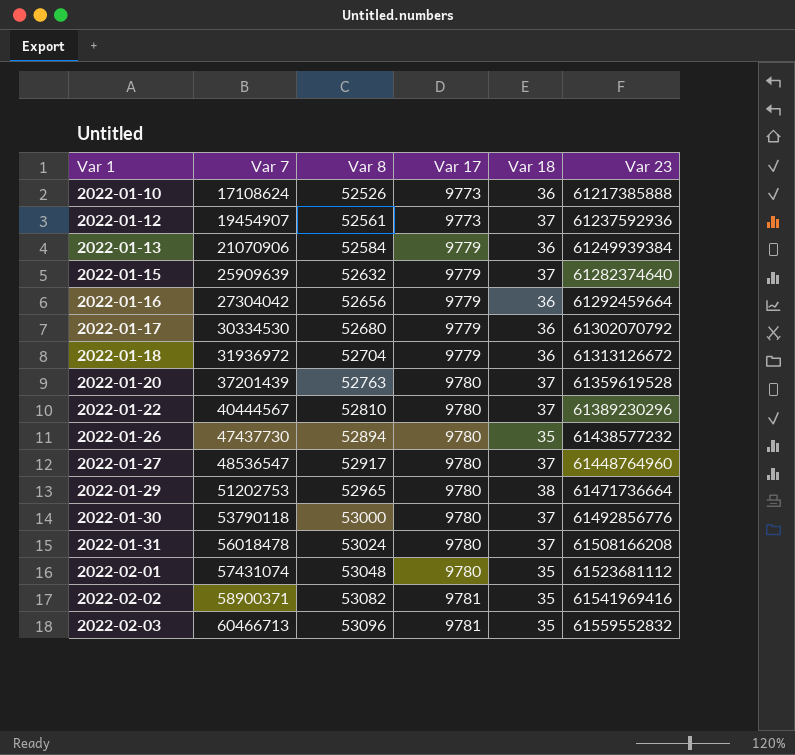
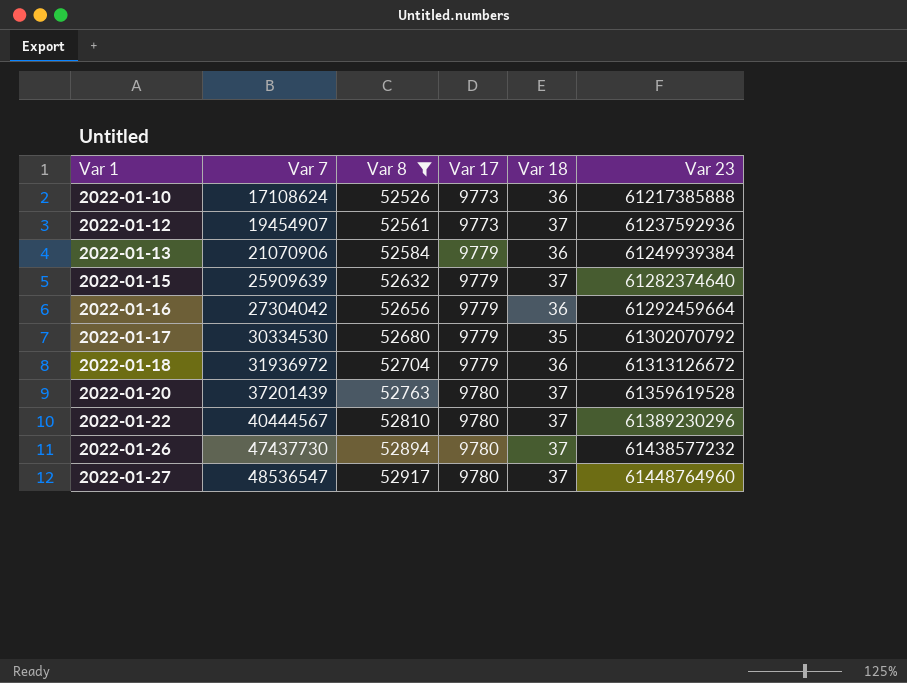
filter: none -> Var 8 <= 52917
2022-01-17 | Var 18: 36 -> 35
2022-01-26 | Var 18: 35 -> 37

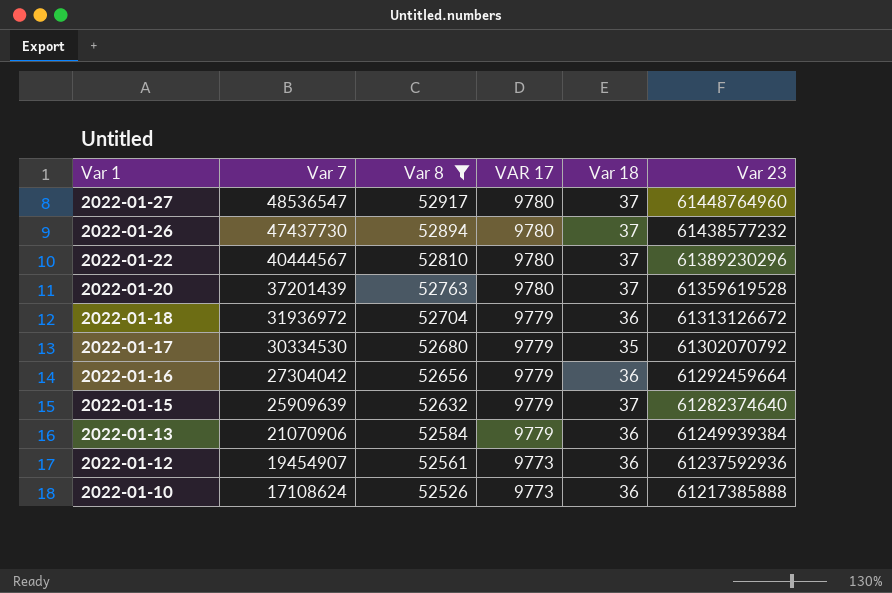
row order: Var 1 ascending -> Var 1 descending
column name: Var 17 -> VAR 17
2022-01-12 | Var 18: 37 -> 36

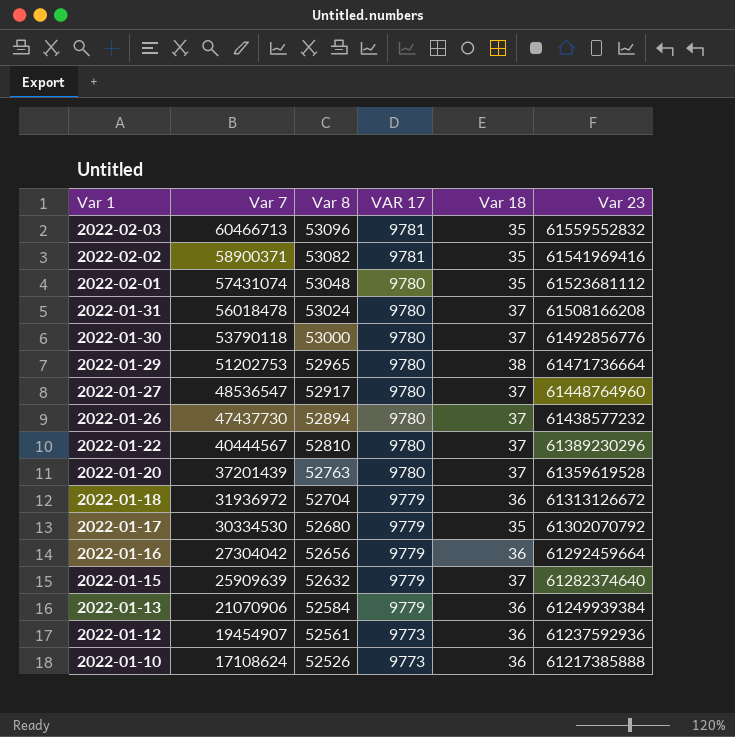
filter: Var 8 <= 52917 -> none

